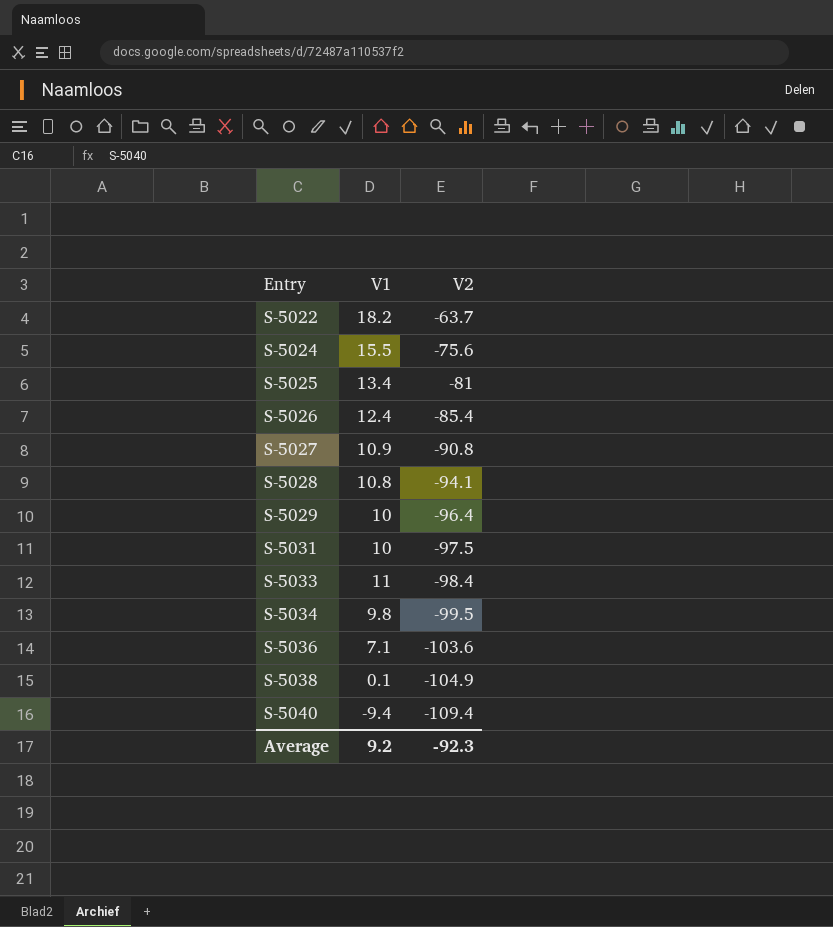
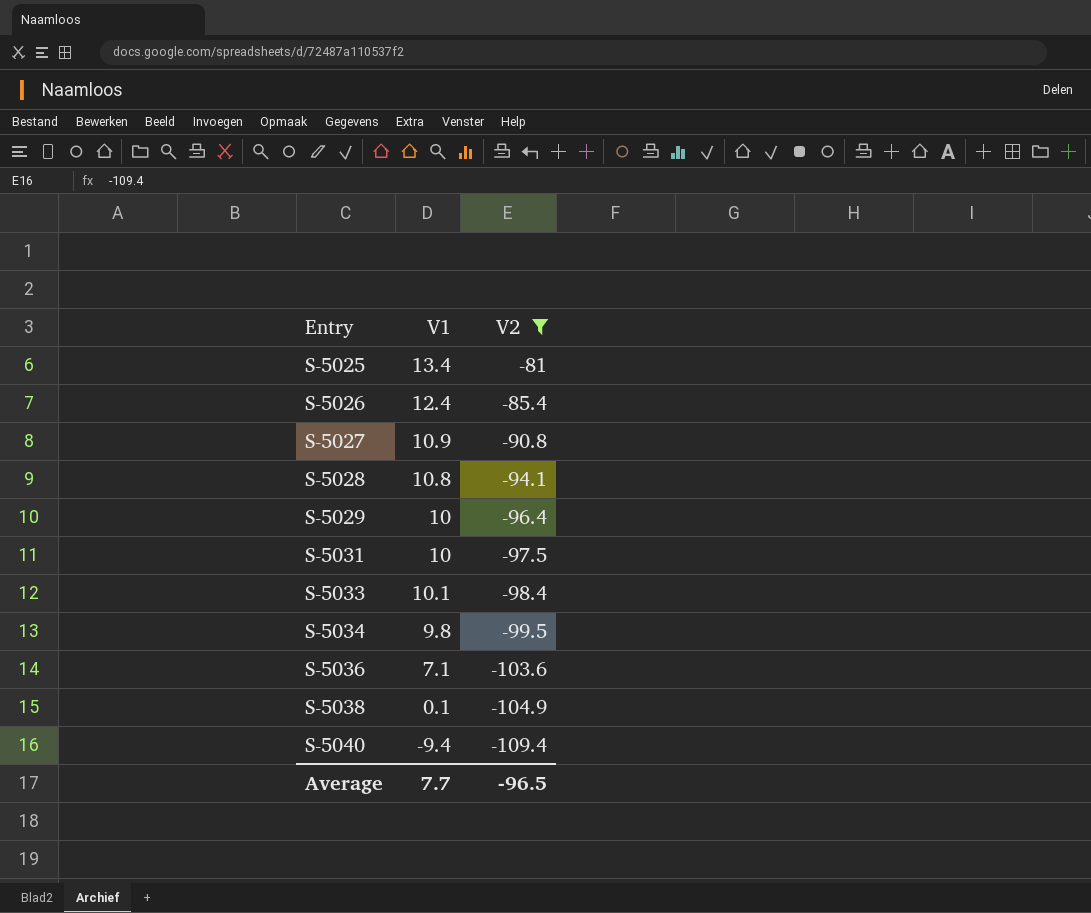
filter: none -> V2 <= -81
S-5033 | V1: 11 -> 10.1
Average | V1: 9.2 -> 7.7
Average | V2: -92.3 -> -96.5

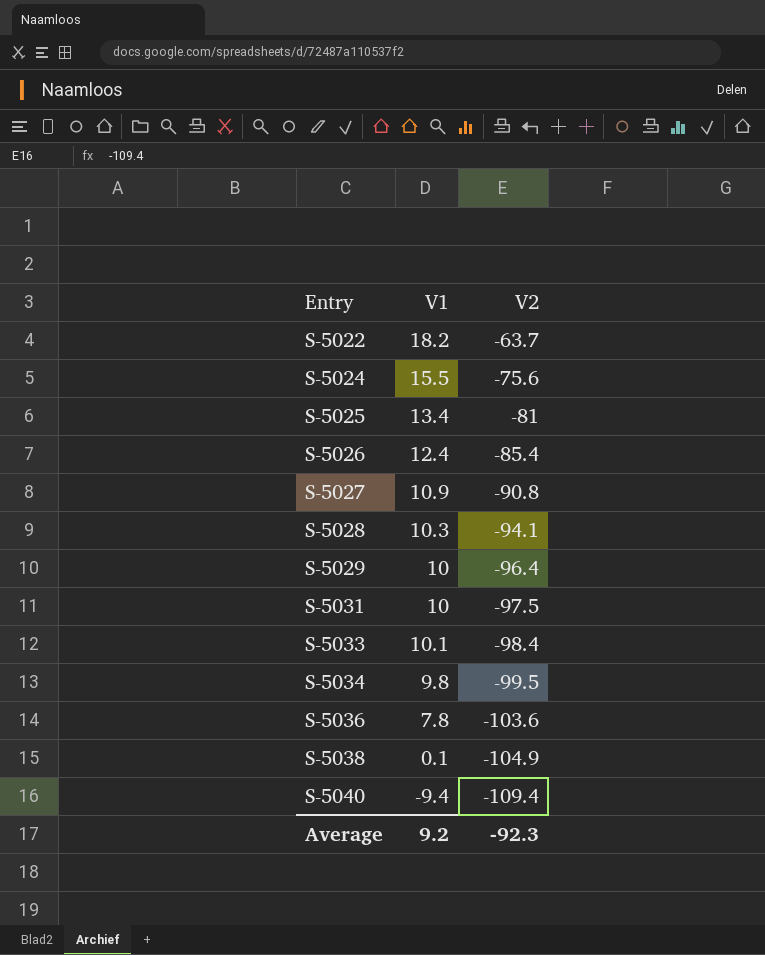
filter: V2 <= -81 -> none
S-5028 | V1: 10.8 -> 10.3
S-5036 | V1: 7.1 -> 7.8
Average | V1: 7.7 -> 9.2
Average | V2: -96.5 -> -92.3

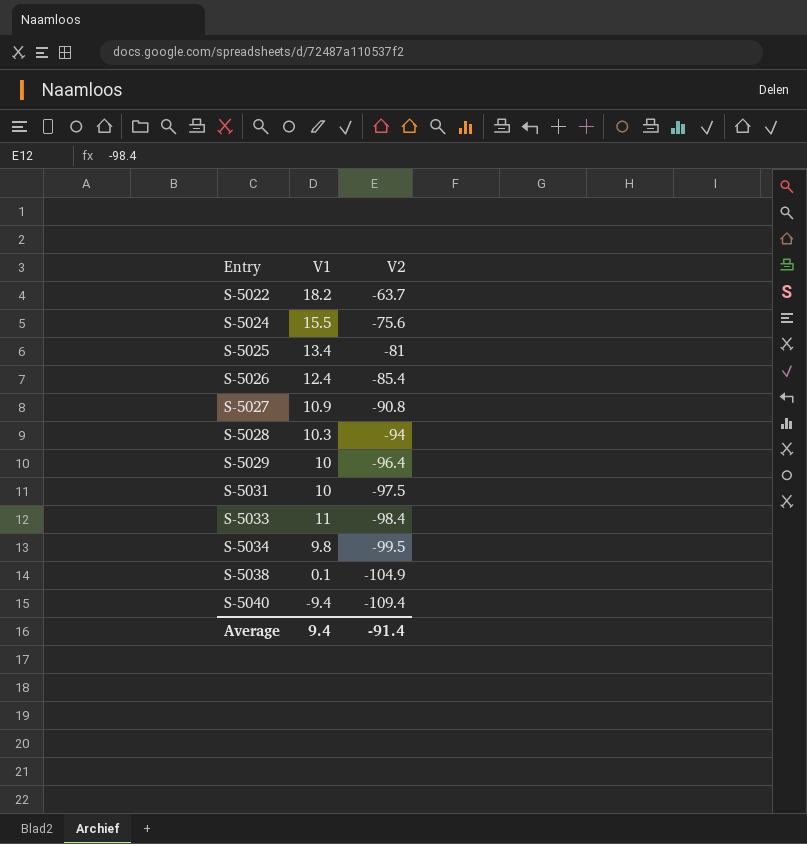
row S-5036: 7.8 | -103.6 -> none
S-5028 | V2: -94.1 -> -94
S-5033 | V1: 10.1 -> 11
Average | V1: 9.2 -> 9.4
Average | V2: -92.3 -> -91.4

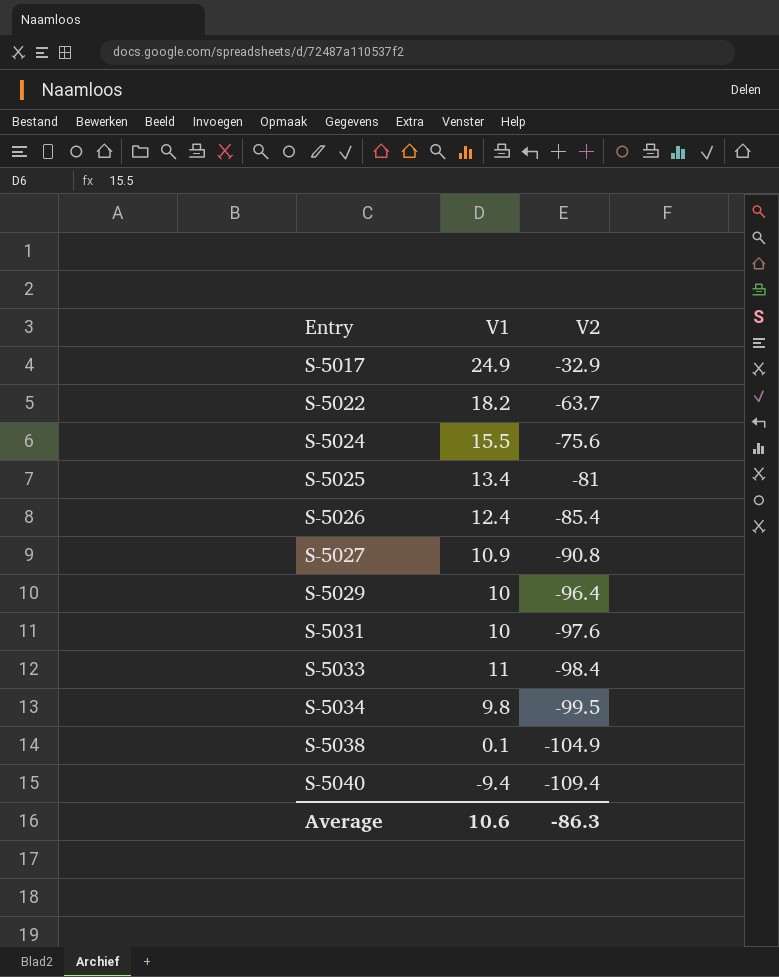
row S-5028: 10.3 | -94 -> none
row S-5017: none -> 24.9 | -32.9
S-5031 | V2: -97.5 -> -97.6
Average | V1: 9.4 -> 10.6
Average | V2: -91.4 -> -86.3

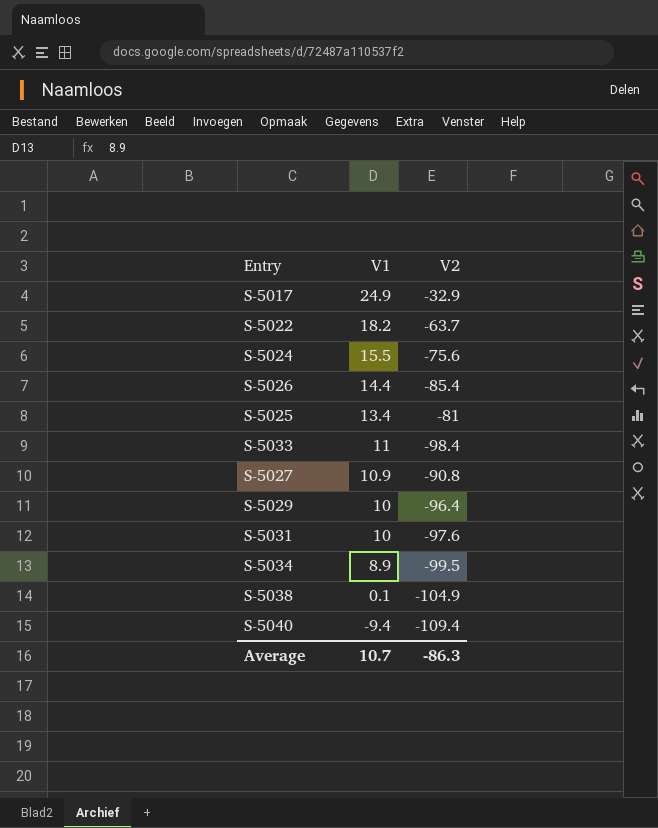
row order: Entry ascending -> V1 descending
S-5026 | V1: 12.4 -> 14.4
S-5034 | V1: 9.8 -> 8.9
Average | V1: 10.6 -> 10.7

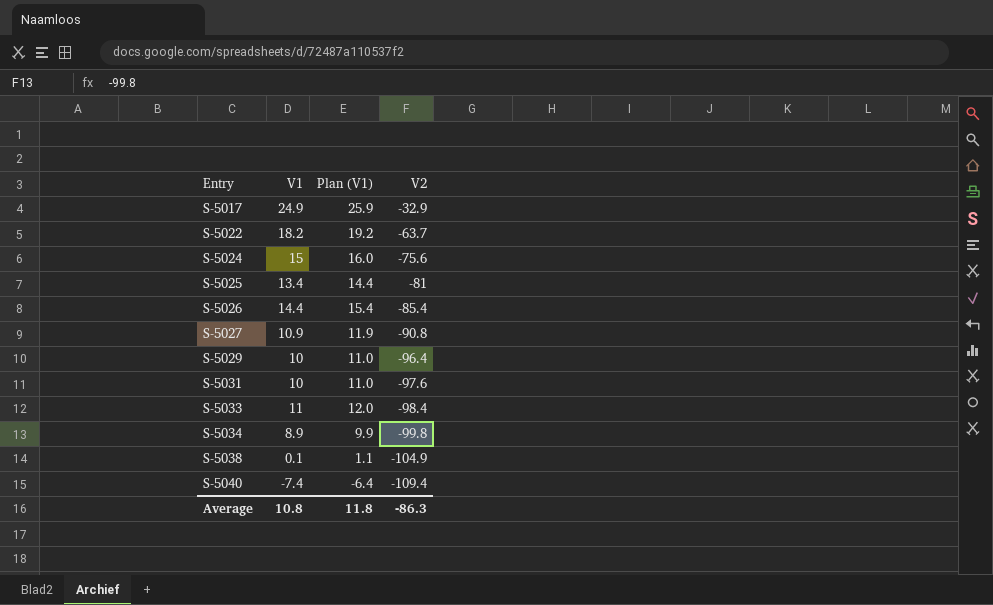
row order: V1 descending -> Entry ascending
column Plan (V1) | formula: none -> [V1] + 1
S-5024 | V1: 15.5 -> 15
S-5034 | V2: -99.5 -> -99.8
S-5040 | V1: -9.4 -> -7.4
Average | V1: 10.7 -> 10.8

